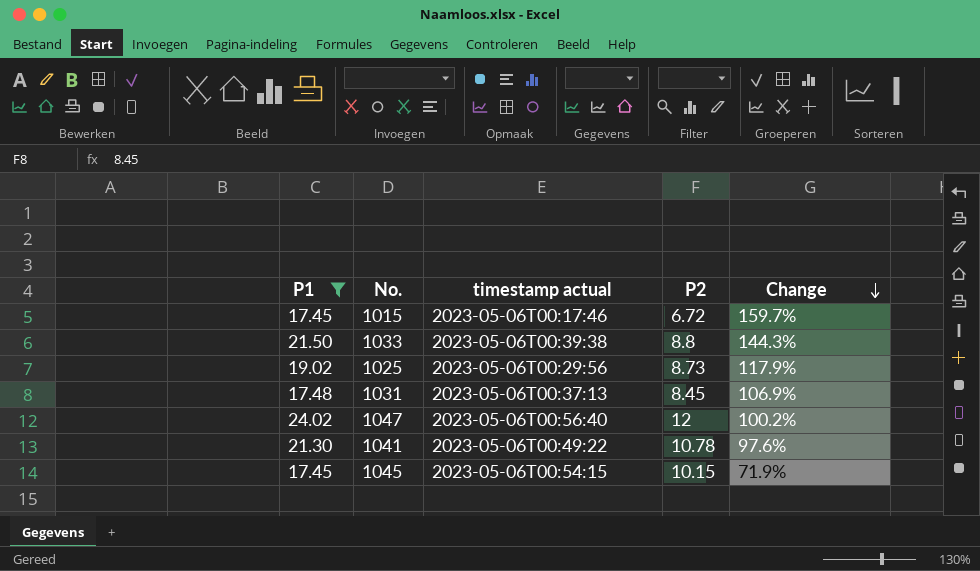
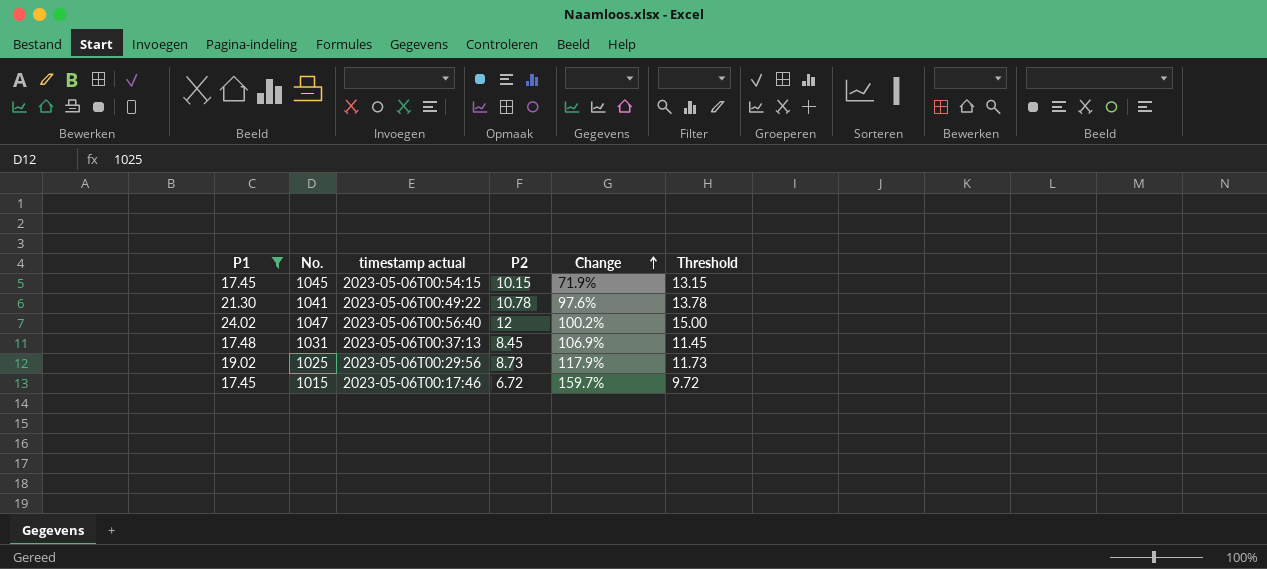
row order: Change descending -> Change ascending
column Threshold | formula: none -> [P2] + 3
row 1033: 21.50 | 2023-05-06T00:39:38 | 8.8 | 144.3% -> none

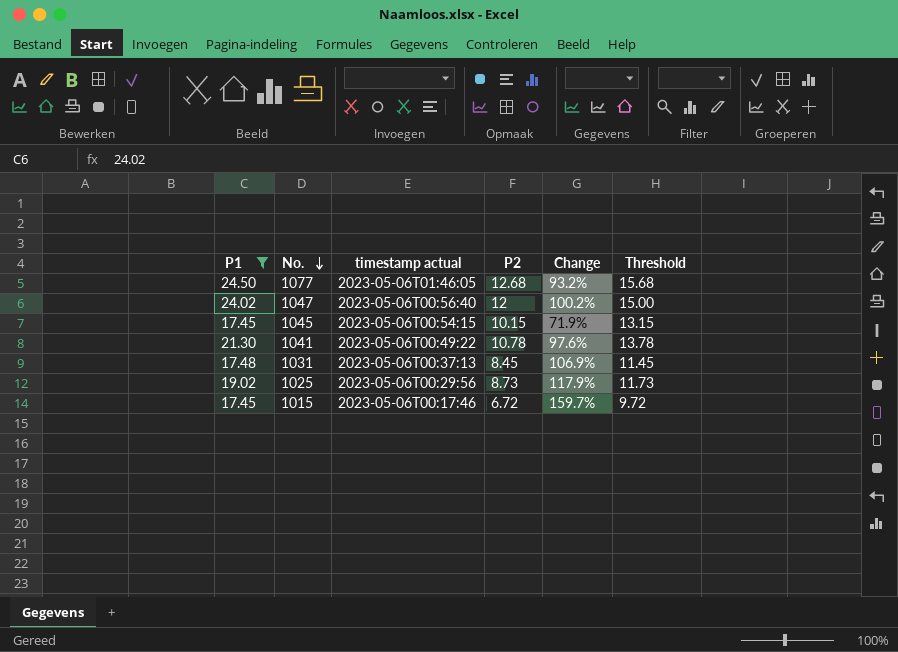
row order: Change ascending -> No. descending
row 1077: none -> 24.50 | 2023-05-06T01:46:05 | 12.68 | 93.2% | 15.68

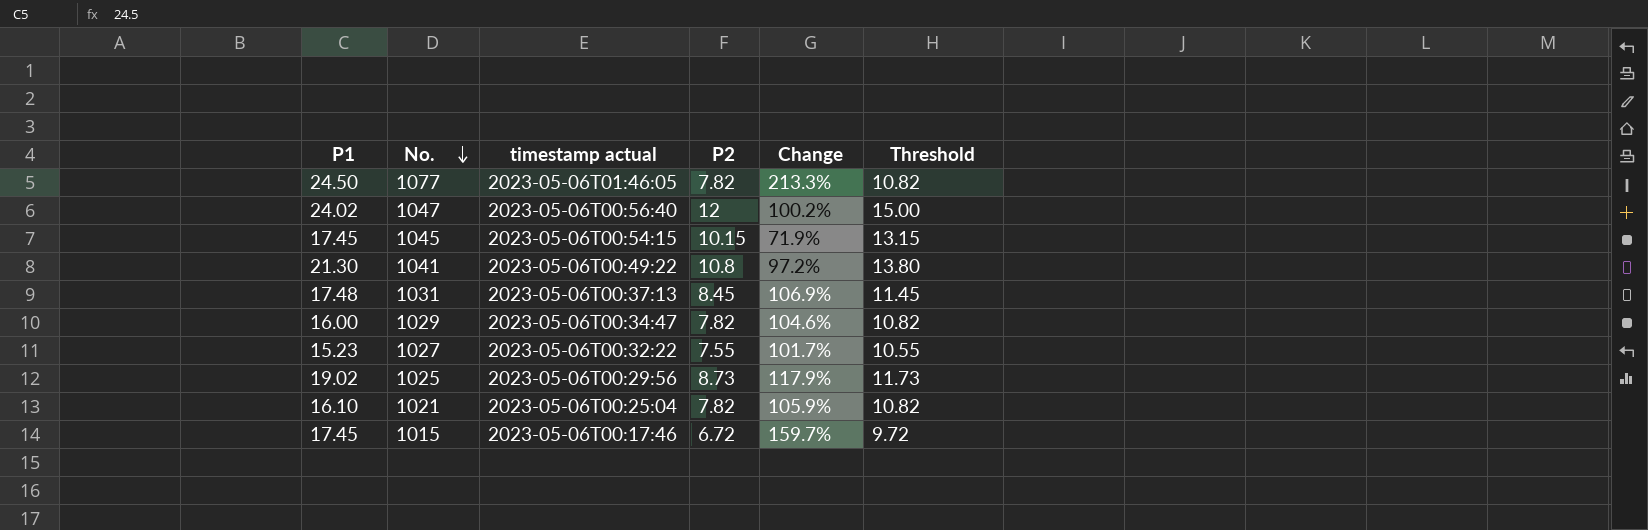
filter: P1 >= 17.45 -> none
1077 | P2: 12.68 -> 7.82
1077 | Change: 93.2% -> 213.3%
1077 | Threshold: 15.68 -> 10.82
1041 | P2: 10.78 -> 10.8
1041 | Change: 97.6% -> 97.2%
1041 | Threshold: 13.78 -> 13.80

